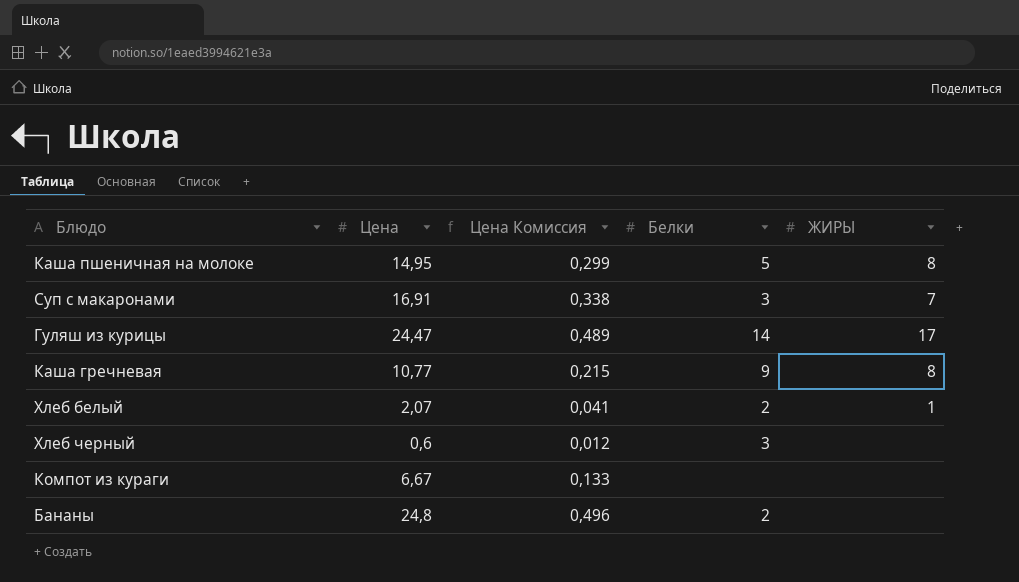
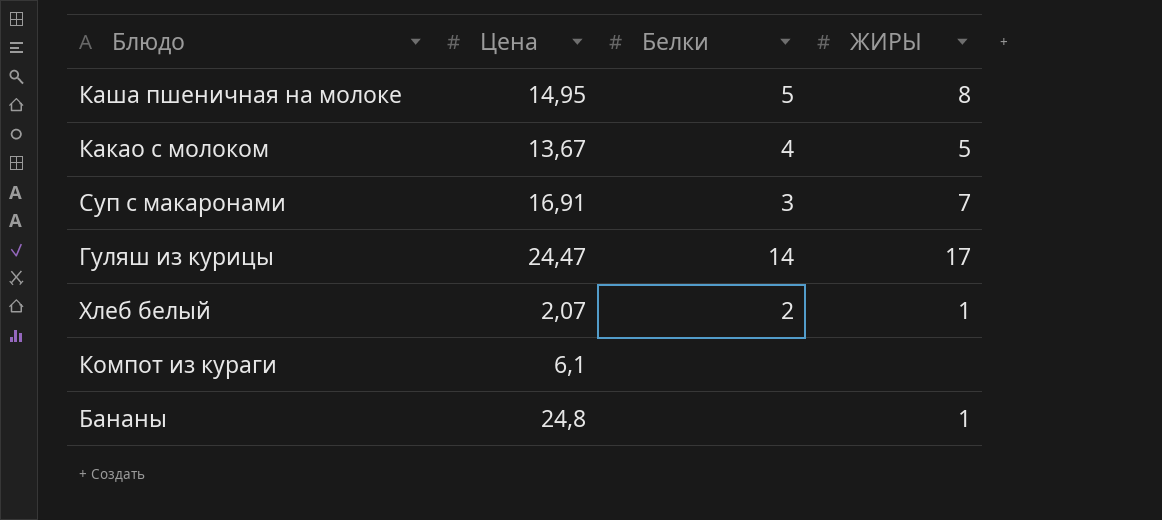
column Цена Комиссия | formula: [Цена] * 0,02 -> none
row Каша гречневая: 10,77 | 0,215 | 9 | 8 -> none
row Хлеб черный: 0,6 | 0,012 | 3 | none -> none
row Какао с молоком: none -> 13,67 | 4 | 5
Компот из кураги | Цена: 6,67 -> 6,1
Бананы | Белки: 2 -> none
Бананы | ЖИРЫ: none -> 1

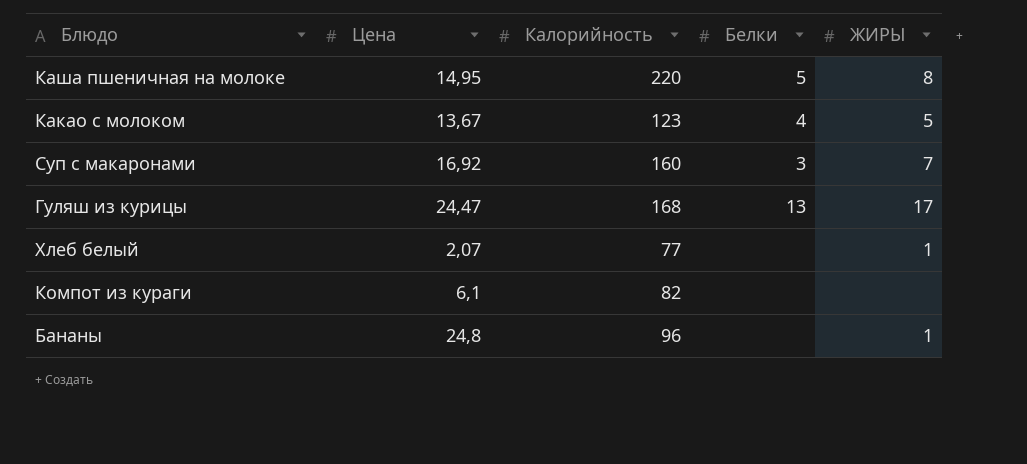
column Калорийность | position: none -> 3
Суп с макаронами | Цена: 16,91 -> 16,92
Гуляш из курицы | Белки: 14 -> 13
Хлеб белый | Белки: 2 -> none

